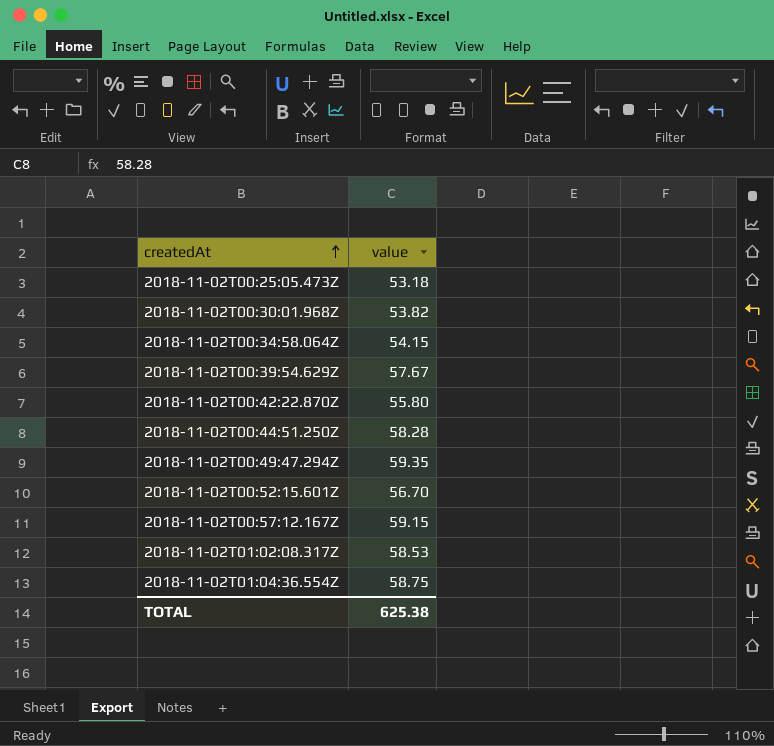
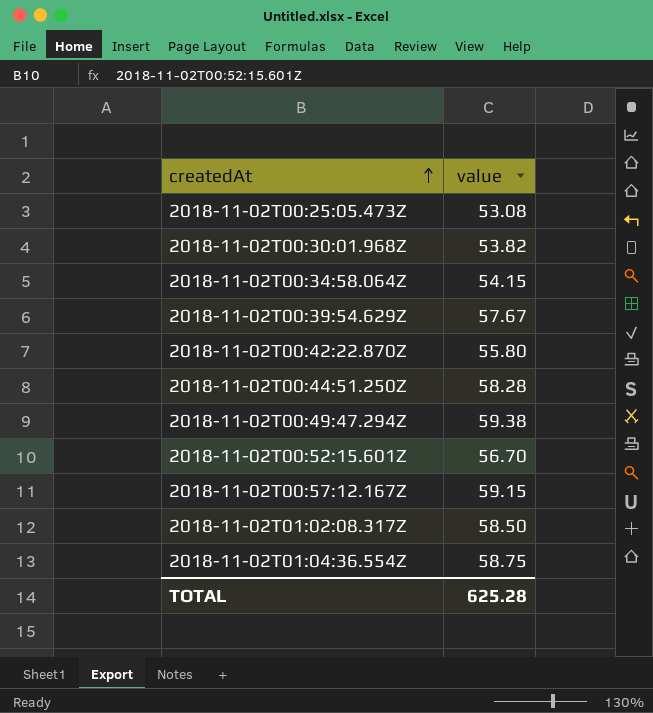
2018-11-02T00:25:05.473Z | value: 53.18 -> 53.08
2018-11-02T00:49:47.294Z | value: 59.35 -> 59.38
2018-11-02T01:02:08.317Z | value: 58.53 -> 58.50
TOTAL | value: 625.38 -> 625.28

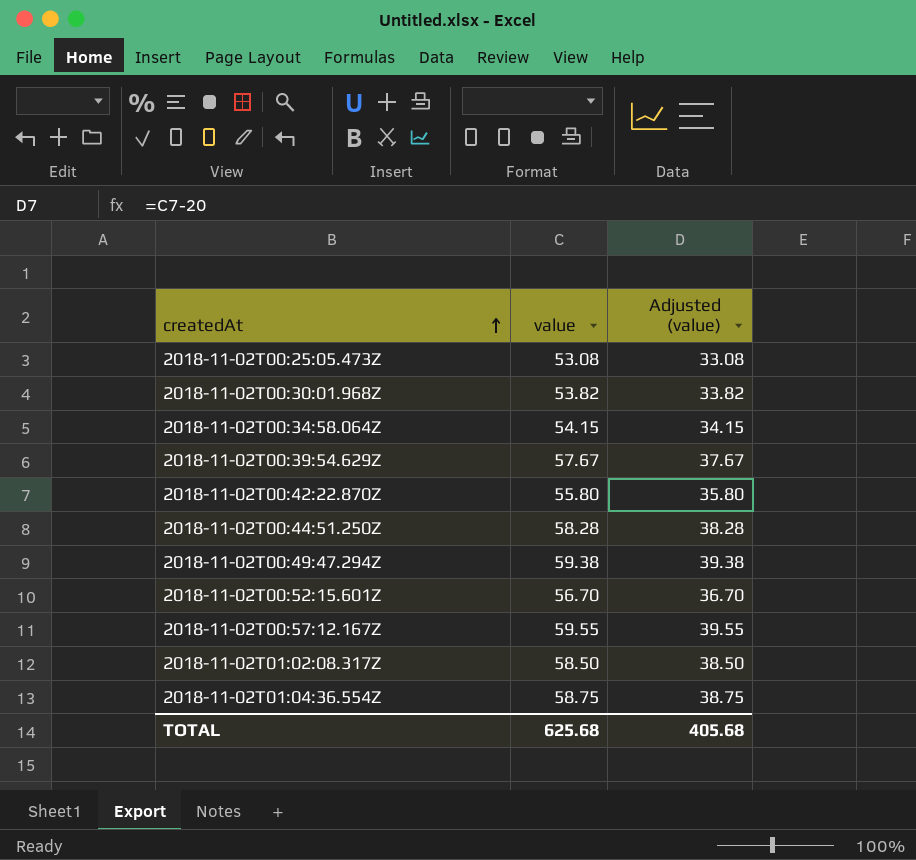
column Adjusted (value) | formula: none -> [value] - 20
2018-11-02T00:57:12.167Z | value: 59.15 -> 59.55
TOTAL | value: 625.28 -> 625.68

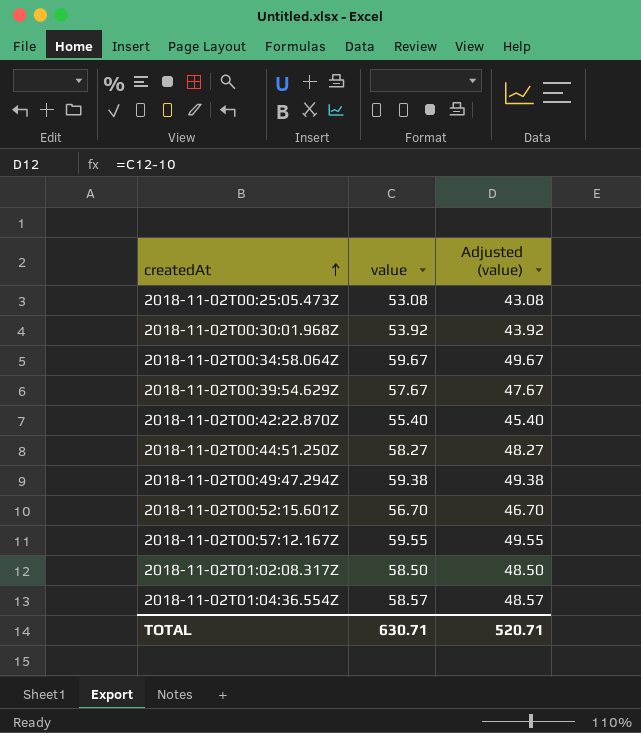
column Adjusted (value) | formula: [value] - 20 -> [value] - 10
2018-11-02T00:30:01.968Z | value: 53.82 -> 53.92
2018-11-02T00:34:58.064Z | value: 54.15 -> 59.67
2018-11-02T00:42:22.870Z | value: 55.80 -> 55.40
2018-11-02T00:44:51.250Z | value: 58.28 -> 58.27
2018-11-02T01:04:36.554Z | value: 58.75 -> 58.57
TOTAL | value: 625.68 -> 630.71
TOTAL | Adjusted (value): 405.68 -> 520.71

